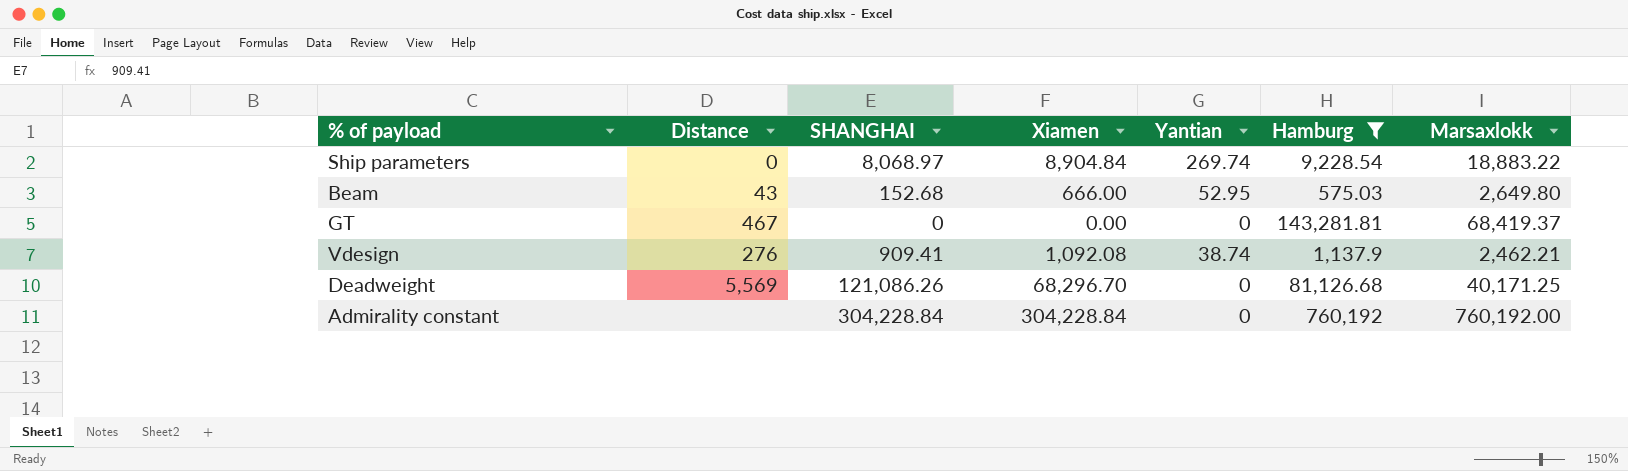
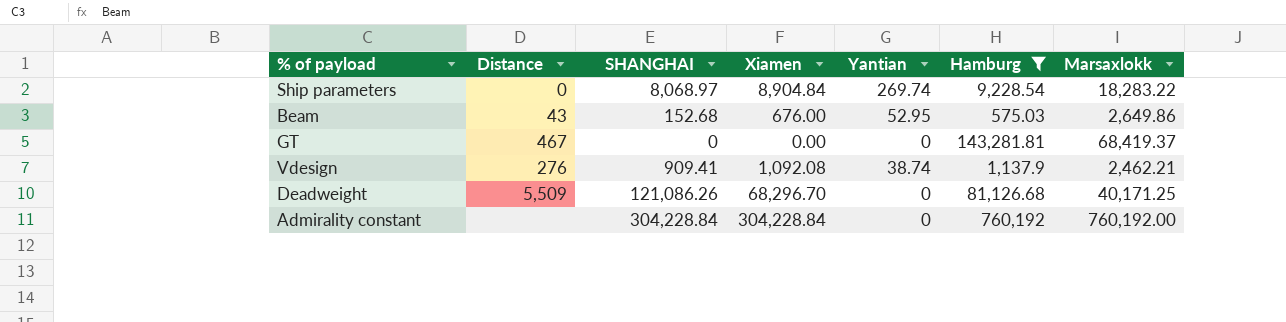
Ship parameters | Marsaxlokk: 18,883.22 -> 18,283.22
Beam | Xiamen: 666.00 -> 676.00
Beam | Marsaxlokk: 2,649.80 -> 2,649.86
Deadweight | Distance: 5,569 -> 5,509

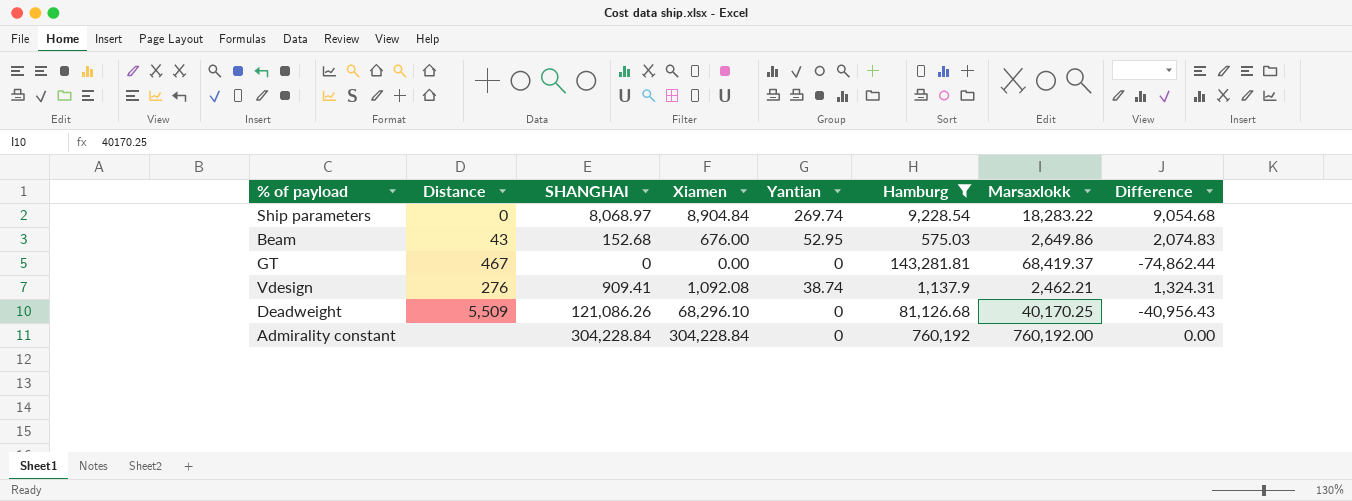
column Difference | formula: none -> [Marsaxlokk] - [Hamburg]
Deadweight | Xiamen: 68,296.70 -> 68,296.10
Deadweight | Marsaxlokk: 40,171.25 -> 40,170.25

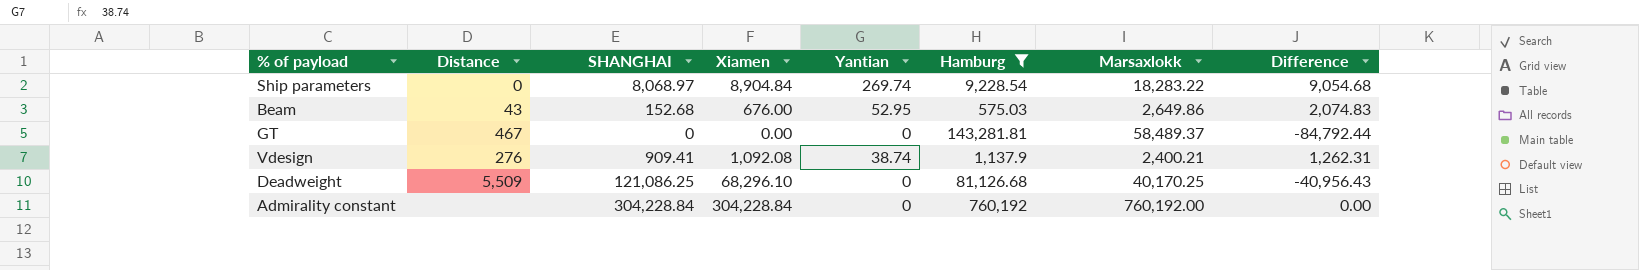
GT | Marsaxlokk: 68,419.37 -> 58,489.37
GT | Difference: -74,862.44 -> -84,792.44
Vdesign | Marsaxlokk: 2,462.21 -> 2,400.21
Vdesign | Difference: 1,324.31 -> 1,262.31
Deadweight | SHANGHAI: 121,086.26 -> 121,086.25

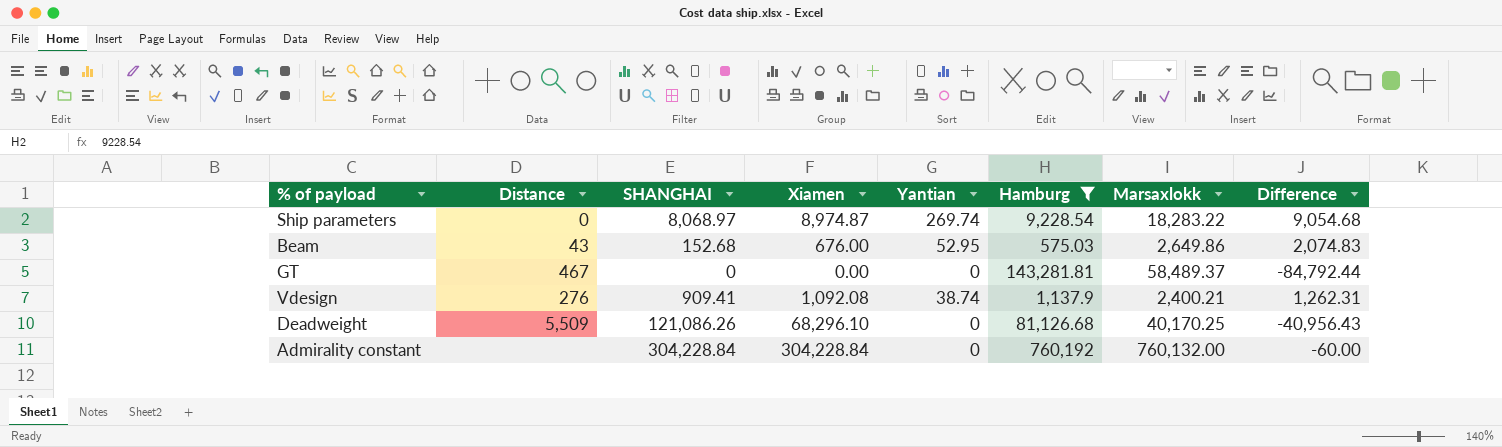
Ship parameters | Xiamen: 8,904.84 -> 8,974.87
Deadweight | SHANGHAI: 121,086.25 -> 121,086.26
Admirality constant | Marsaxlokk: 760,192.00 -> 760,132.00
Admirality constant | Difference: 0.00 -> -60.00

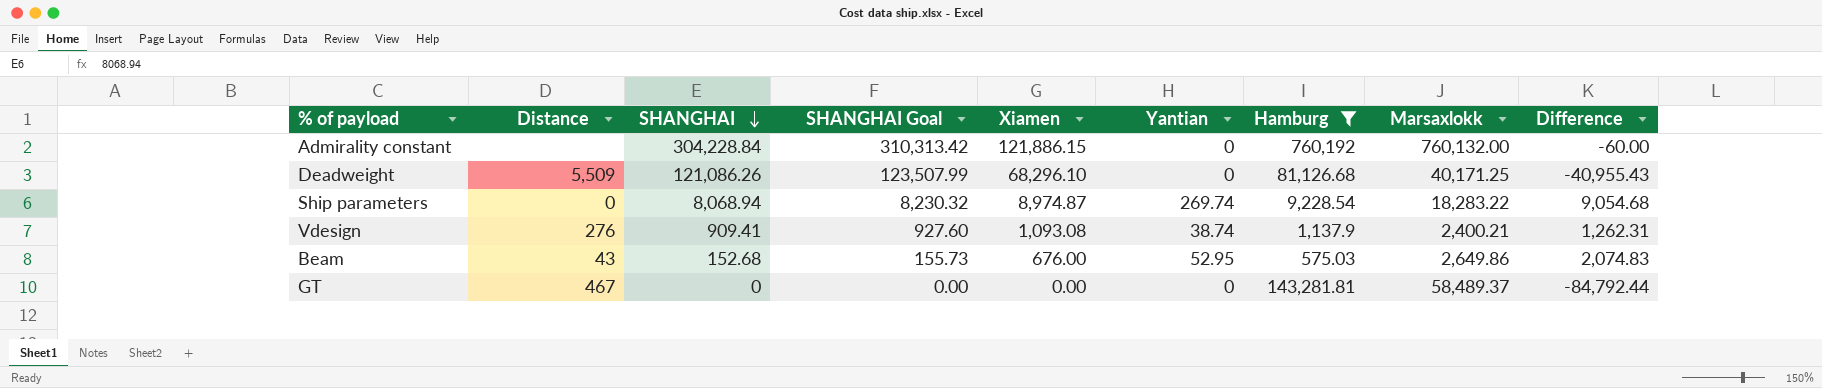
row order: none -> SHANGHAI descending
column SHANGHAI Goal | formula: none -> [SHANGHAI] * 1.02
Admirality constant | Xiamen: 304,228.84 -> 121,886.15
Deadweight | Marsaxlokk: 40,170.25 -> 40,171.25
Deadweight | Difference: -40,956.43 -> -40,955.43
Ship parameters | SHANGHAI: 8,068.97 -> 8,068.94
Vdesign | Xiamen: 1,092.08 -> 1,093.08

